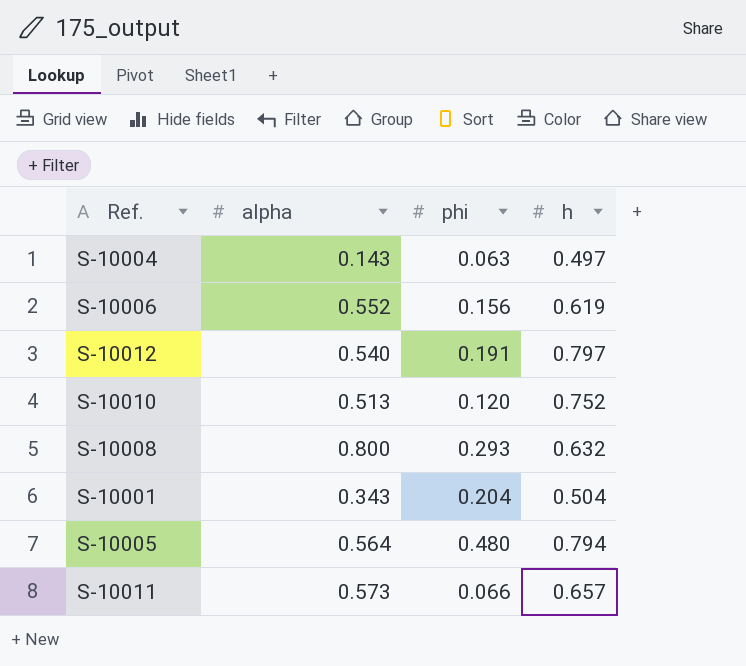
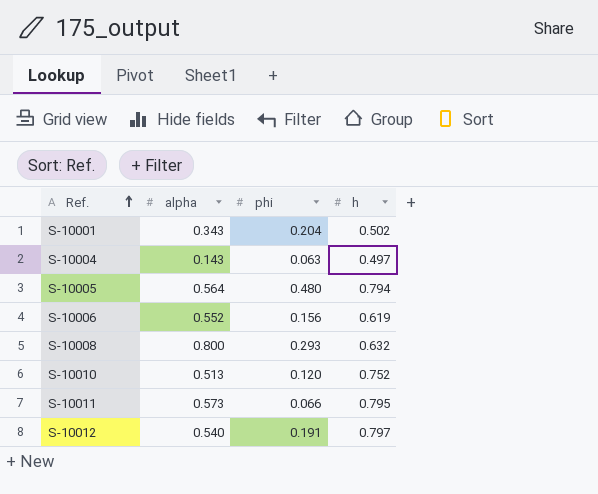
row order: none -> Ref. ascending
S-10001 | h: 0.504 -> 0.502
S-10011 | h: 0.657 -> 0.795

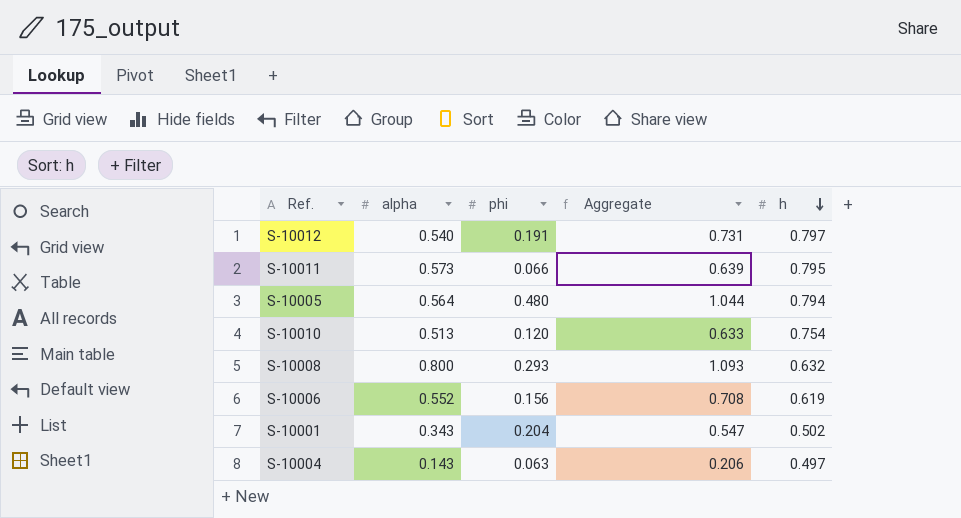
row order: Ref. ascending -> h descending
column Aggregate | formula: none -> [alpha] + [phi]
S-10010 | h: 0.752 -> 0.754

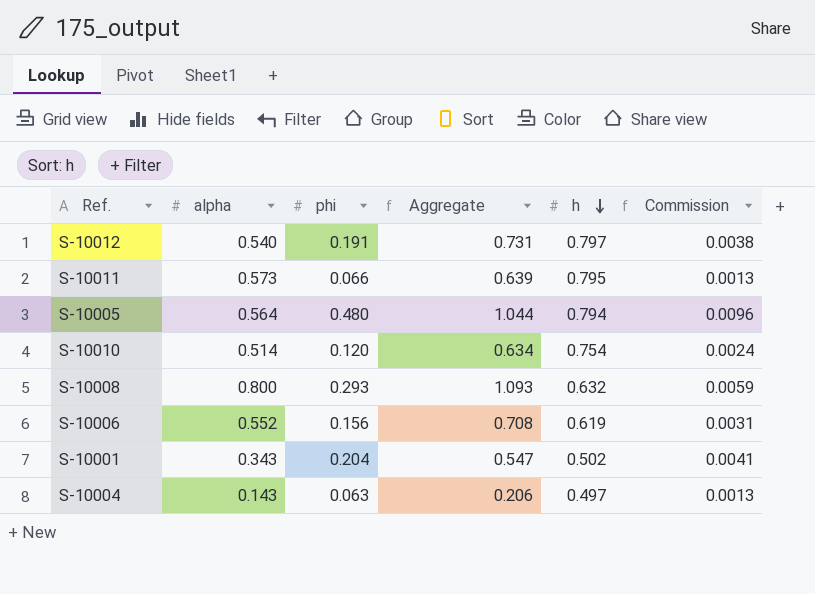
column Commission | formula: none -> [phi] * 0.02
S-10010 | alpha: 0.513 -> 0.514
S-10010 | Aggregate: 0.633 -> 0.634

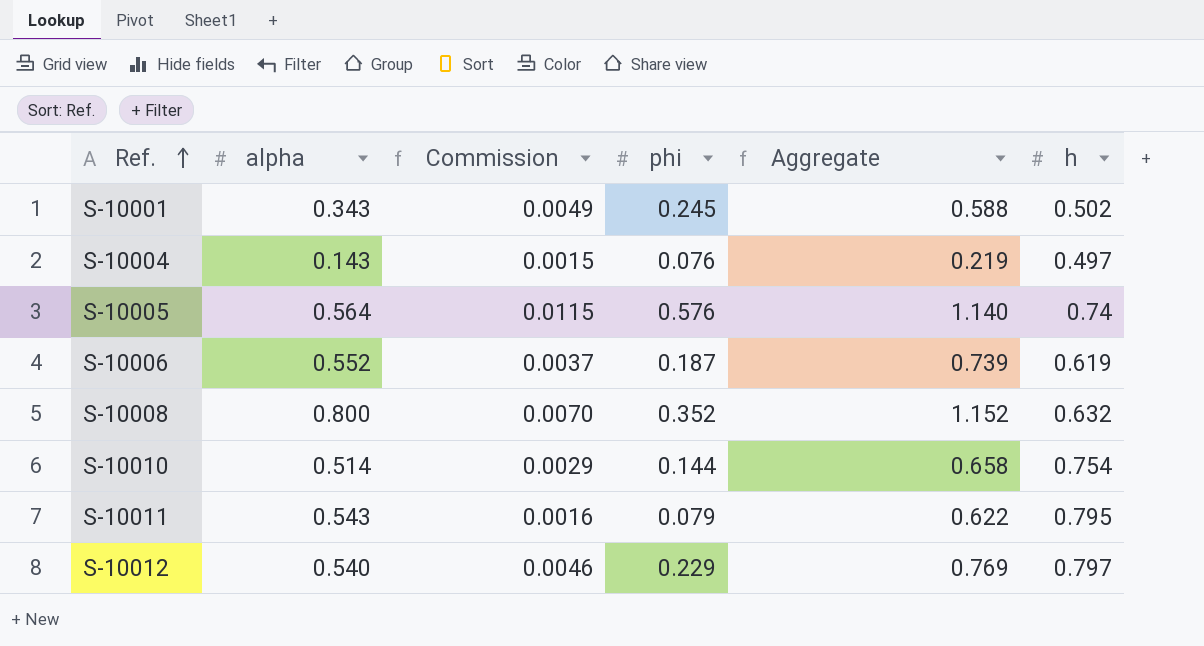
row order: h descending -> Ref. ascending
column Commission | position: 6 -> 3
S-10001 | Commission: 0.0041 -> 0.0049
S-10001 | phi: 0.204 -> 0.245
S-10001 | Aggregate: 0.547 -> 0.588
S-10004 | Commission: 0.0013 -> 0.0015
S-10004 | phi: 0.063 -> 0.076
S-10004 | Aggregate: 0.206 -> 0.219
S-10005 | Commission: 0.0096 -> 0.0115
S-10005 | phi: 0.480 -> 0.576
S-10005 | Aggregate: 1.044 -> 1.140
S-10005 | h: 0.794 -> 0.74
S-10006 | Commission: 0.0031 -> 0.0037
S-10006 | phi: 0.156 -> 0.187
S-10006 | Aggregate: 0.708 -> 0.739
S-10008 | Commission: 0.0059 -> 0.0070
S-10008 | phi: 0.293 -> 0.352
S-10008 | Aggregate: 1.093 -> 1.152
S-10010 | Commission: 0.0024 -> 0.0029
S-10010 | phi: 0.120 -> 0.144
S-10010 | Aggregate: 0.634 -> 0.658
S-10011 | alpha: 0.573 -> 0.543
S-10011 | Commission: 0.0013 -> 0.0016
S-10011 | phi: 0.066 -> 0.079
S-10011 | Aggregate: 0.639 -> 0.622
S-10012 | Commission: 0.0038 -> 0.0046
S-10012 | phi: 0.191 -> 0.229
S-10012 | Aggregate: 0.731 -> 0.769

